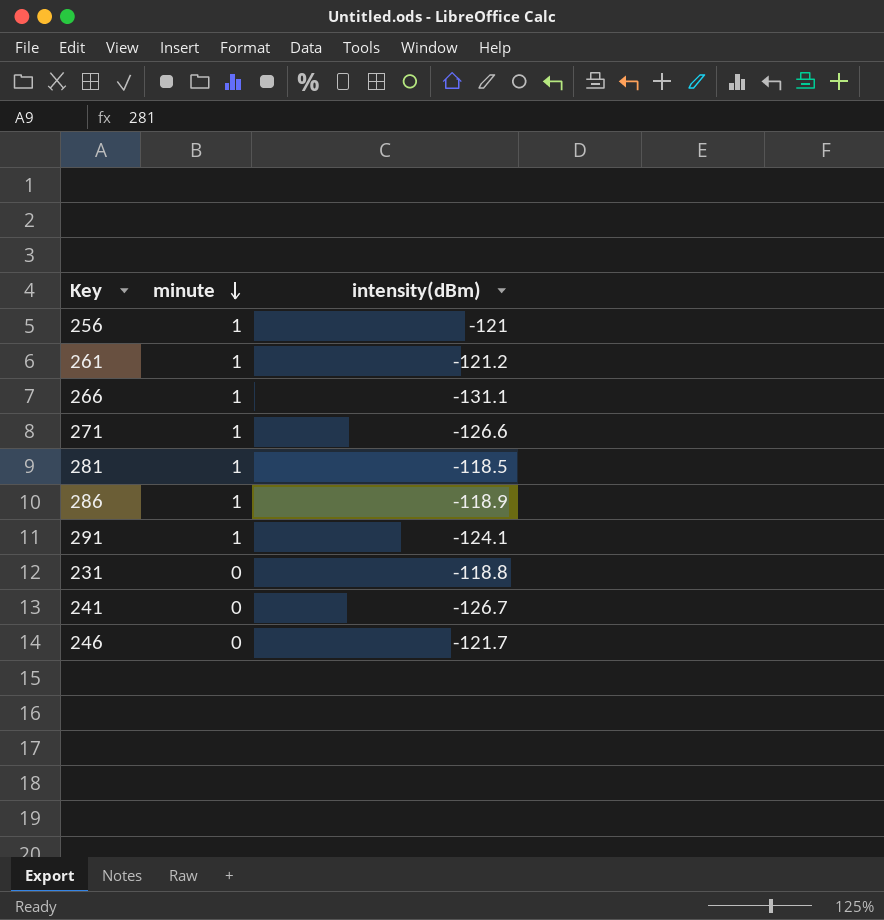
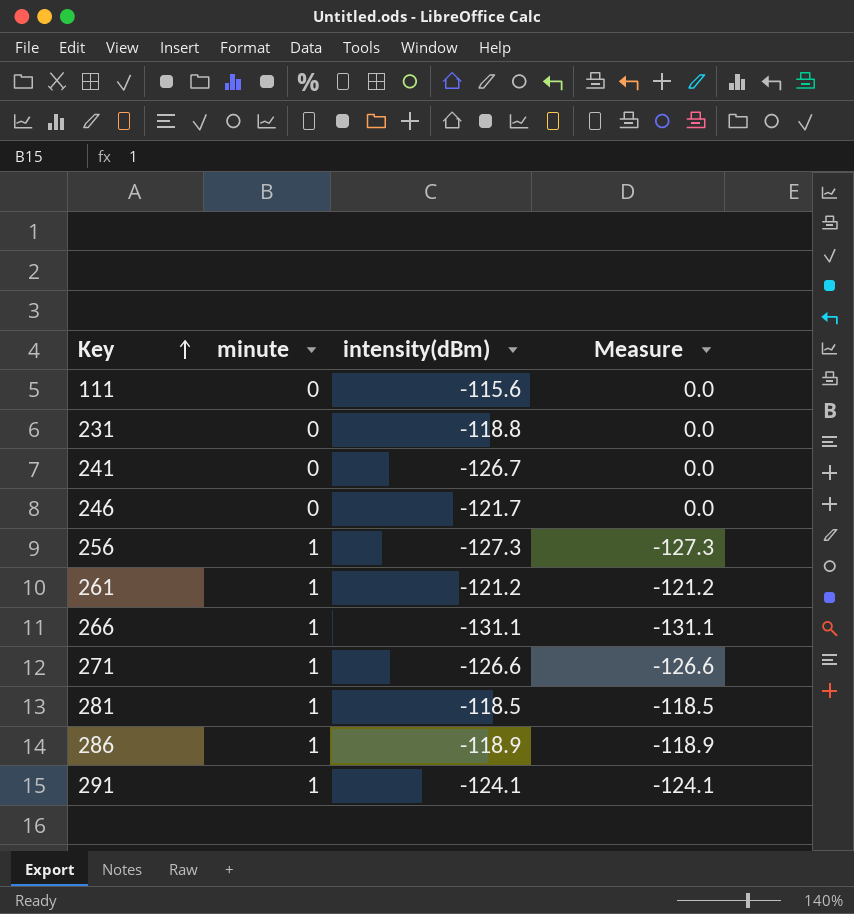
row order: minute descending -> Key ascending
column Measure | formula: none -> [minute] * [intensity(dBm)]
row 111: none -> 0 | -115.6 | 0.0
256 | intensity(dBm): -121 -> -127.3

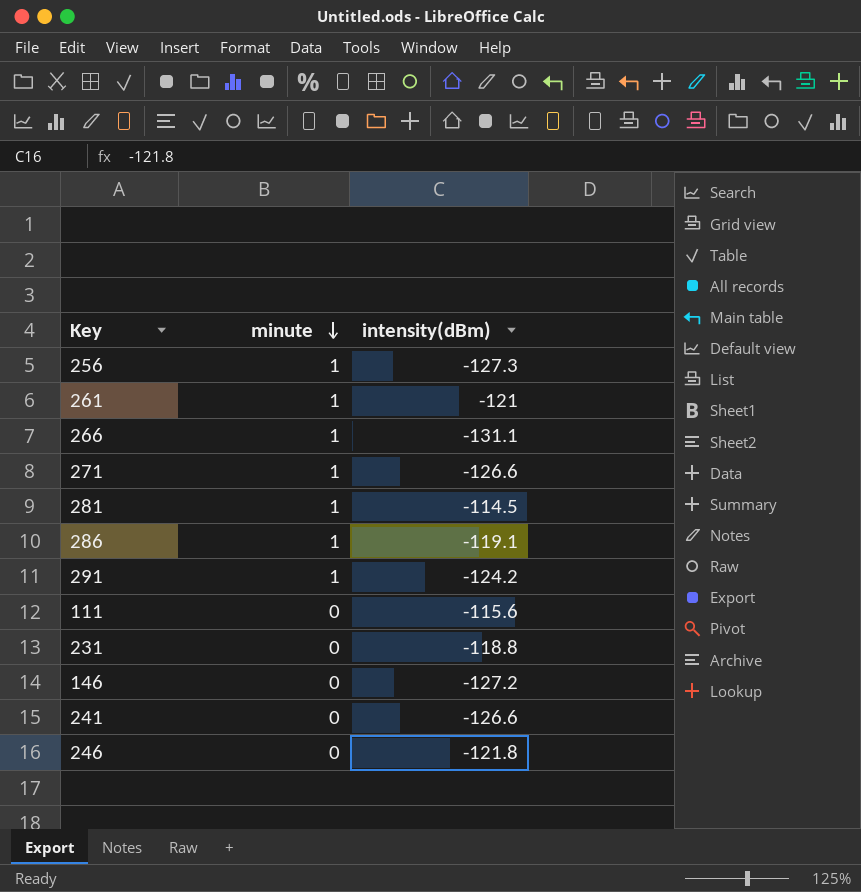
row order: Key ascending -> minute descending
column Measure | formula: [minute] * [intensity(dBm)] -> none
261 | intensity(dBm): -121.2 -> -121
281 | intensity(dBm): -118.5 -> -114.5
286 | intensity(dBm): -118.9 -> -119.1
291 | intensity(dBm): -124.1 -> -124.2
row 146: none -> 0 | -127.2
241 | intensity(dBm): -126.7 -> -126.6
246 | intensity(dBm): -121.7 -> -121.8

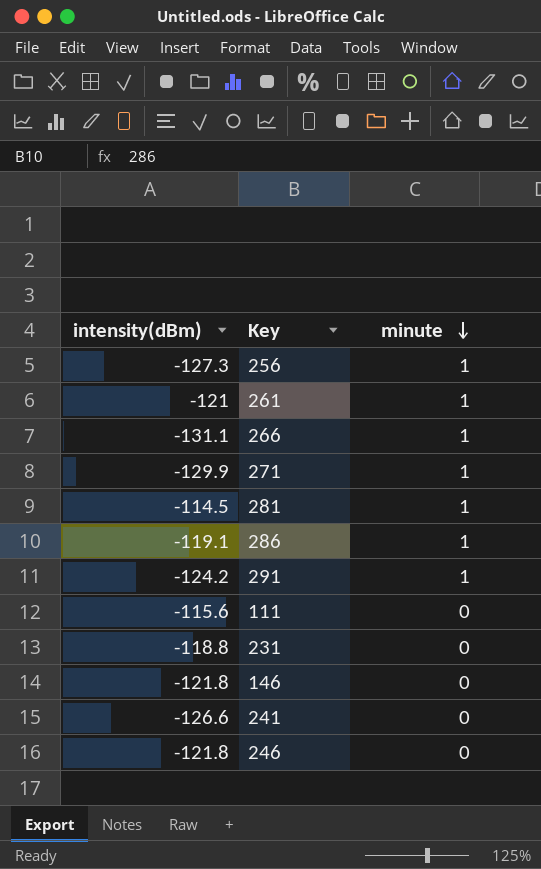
column intensity(dBm) | position: 3 -> 1
271 | intensity(dBm): -126.6 -> -129.9
146 | intensity(dBm): -127.2 -> -121.8

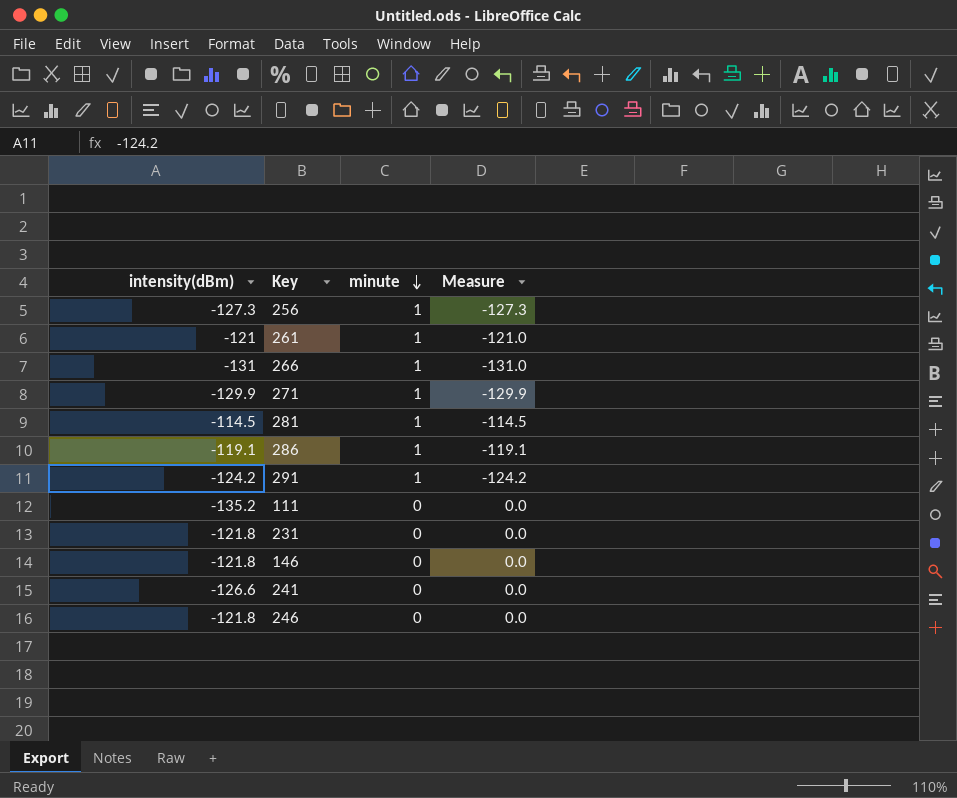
column Measure | formula: none -> [intensity(dBm)] * [minute]
266 | intensity(dBm): -131.1 -> -131
111 | intensity(dBm): -115.6 -> -135.2
231 | intensity(dBm): -118.8 -> -121.8

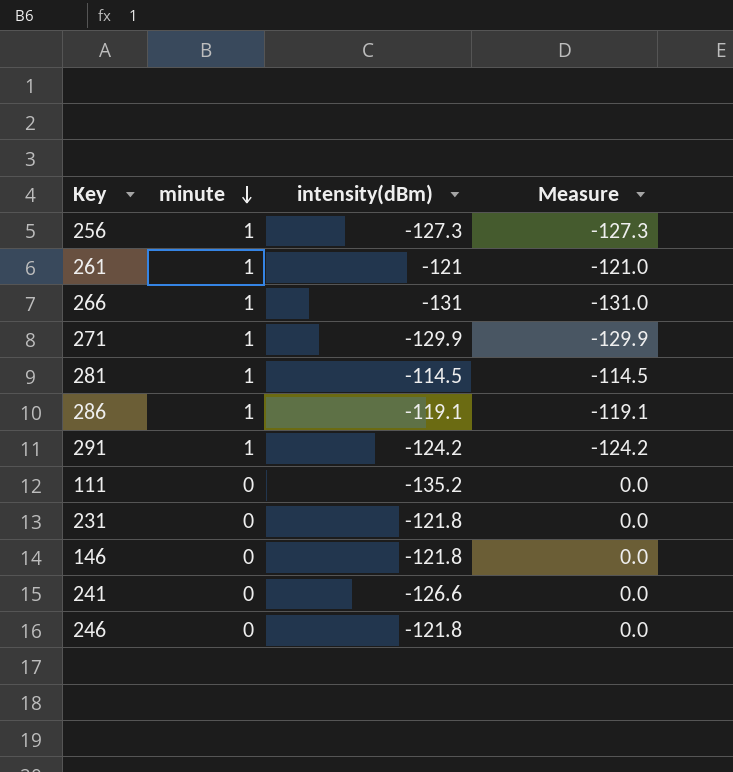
column intensity(dBm) | position: 1 -> 3

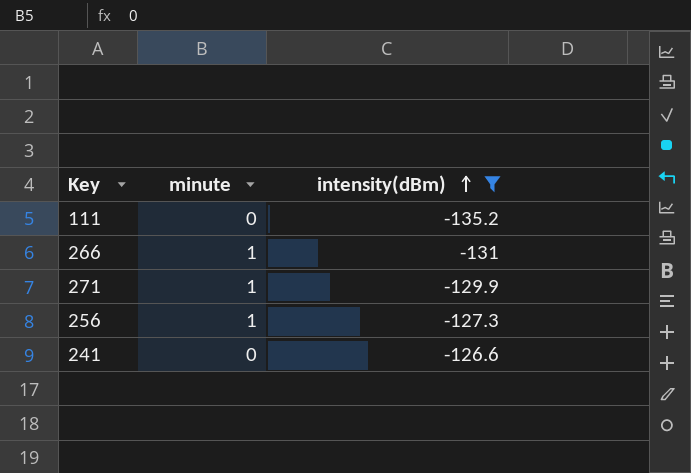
filter: none -> intensity(dBm) <= -126.6
row order: minute descending -> intensity(dBm) ascending
column Measure | formula: [minute] * [intensity(dBm)] -> none

